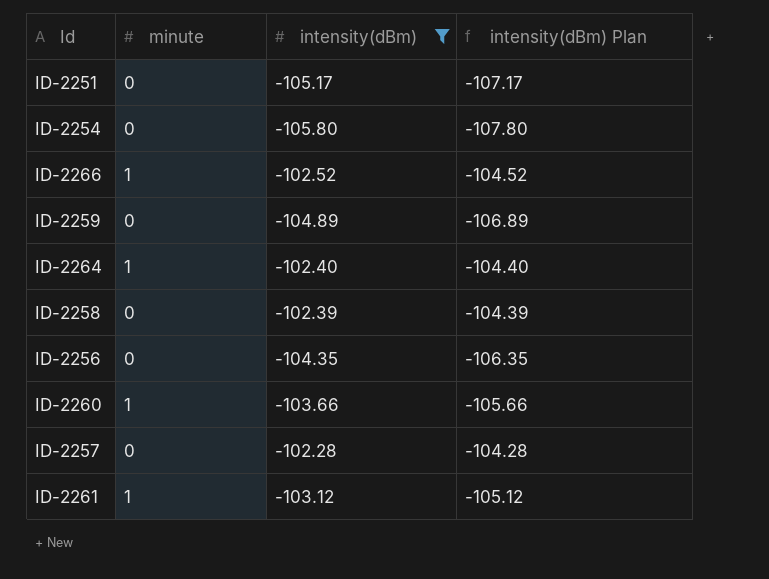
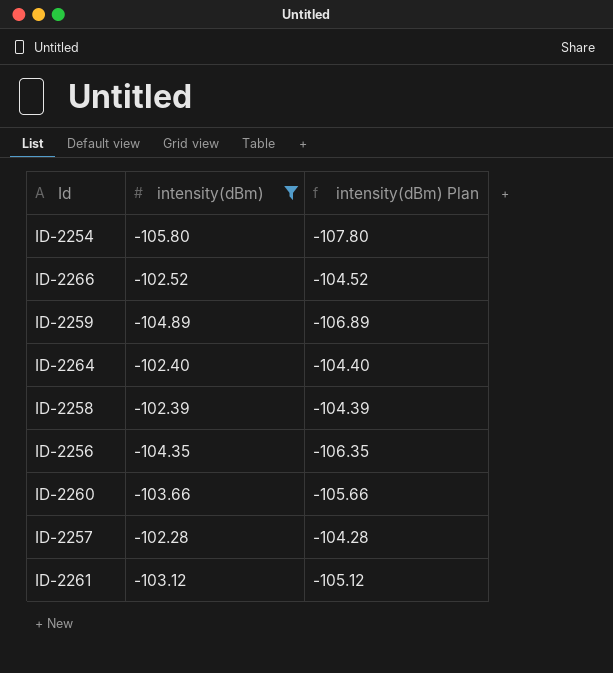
column minute | position: 2 -> none
row ID-2251: 0 | -105.17 | -107.17 -> none

